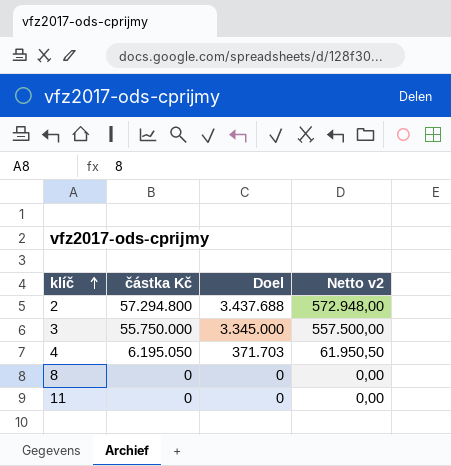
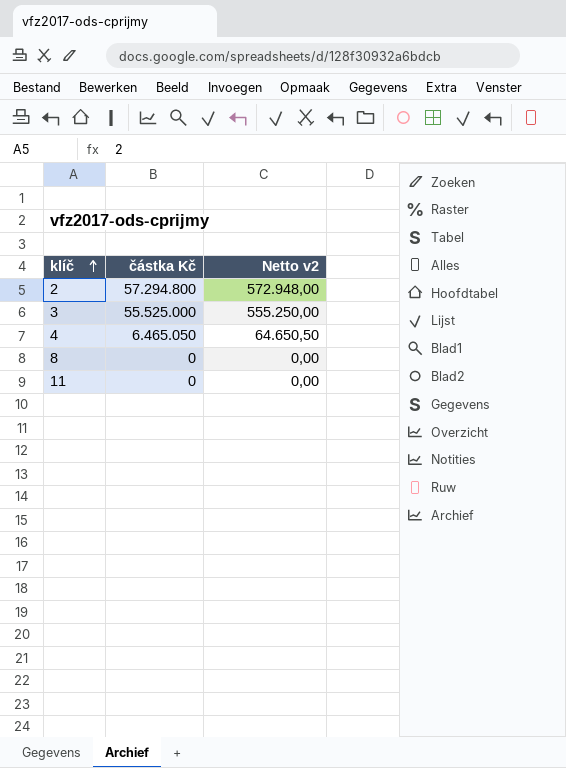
column Doel | formula: [částka Kč] * 0,06 -> none
3 | částka Kč: 55.750.000 -> 55.525.000
3 | Netto v2: 557.500,00 -> 555.250,00
4 | částka Kč: 6.195.050 -> 6.465.050
4 | Netto v2: 61.950,50 -> 64.650,50

